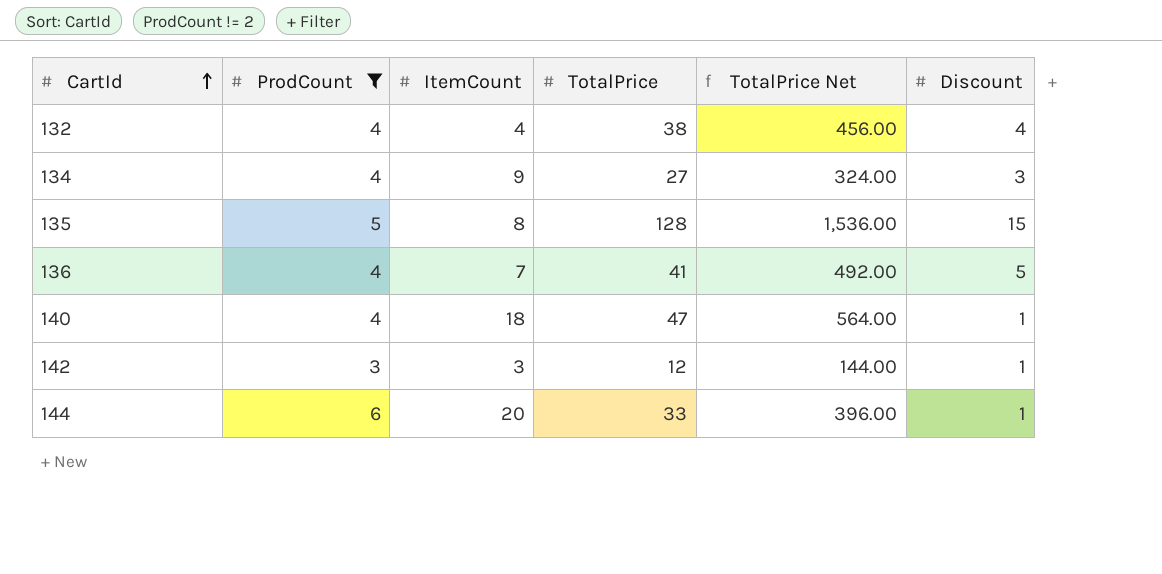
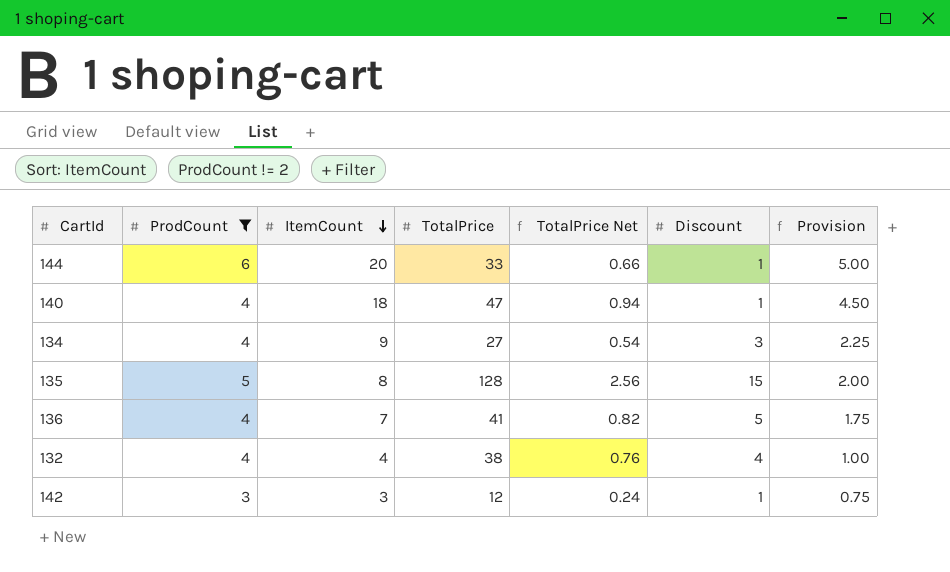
row order: CartId ascending -> ItemCount descending
column TotalPrice Net | formula: [TotalPrice] * 12 -> [TotalPrice] * 0.02
column Provision | formula: none -> [ItemCount] * 0.25

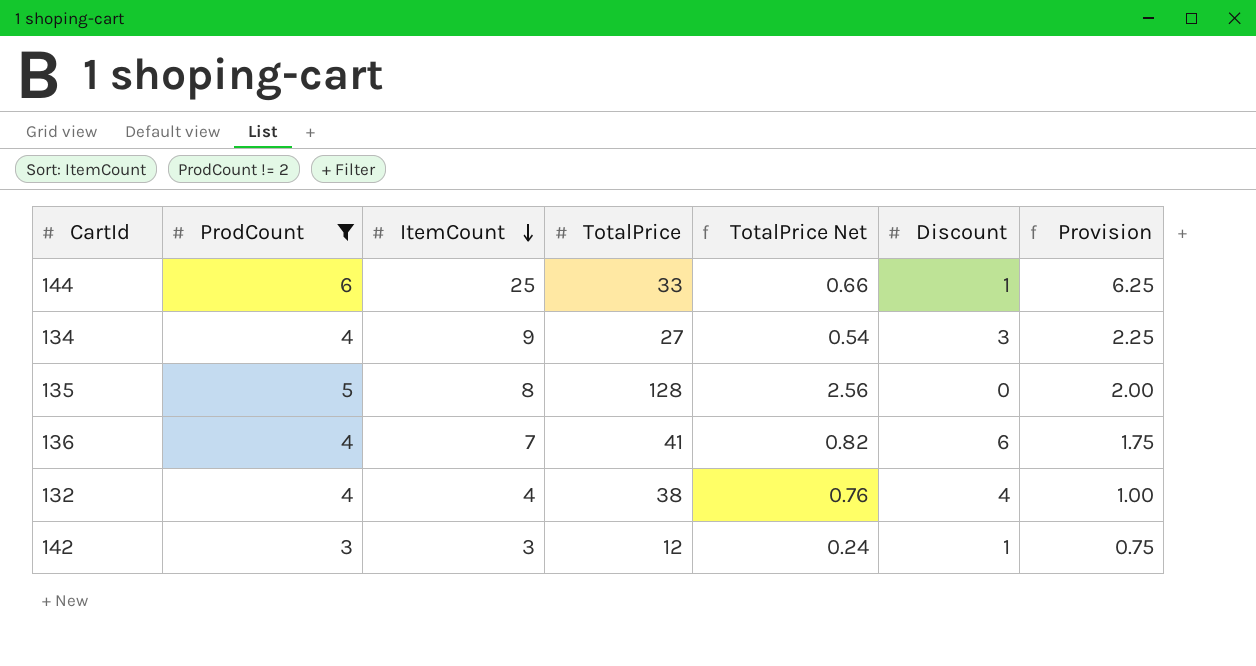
row 140: 4 | 18 | 47 | 0.94 | 1 | 4.50 -> none
144 | ItemCount: 20 -> 25
144 | Provision: 5.00 -> 6.25
135 | Discount: 15 -> 0
136 | Discount: 5 -> 6

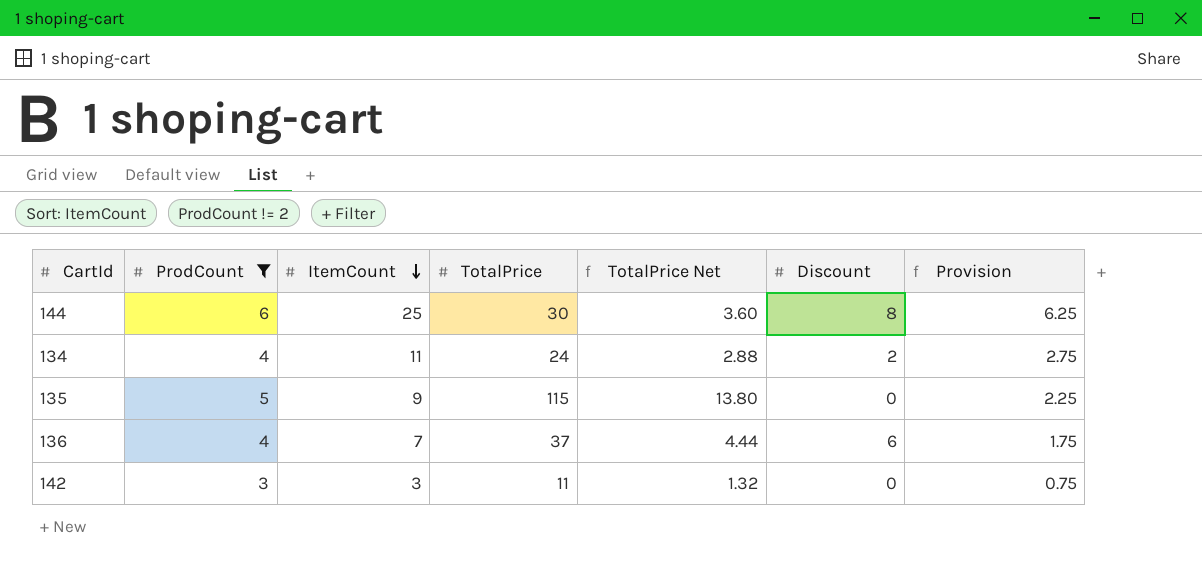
column TotalPrice Net | formula: [TotalPrice] * 0.02 -> [TotalPrice] * 0.12
row 132: 4 | 4 | 38 | 0.76 | 4 | 1.00 -> none
144 | TotalPrice: 33 -> 30
144 | Discount: 1 -> 8
134 | ItemCount: 9 -> 11
134 | TotalPrice: 27 -> 24
134 | Discount: 3 -> 2
134 | Provision: 2.25 -> 2.75
135 | ItemCount: 8 -> 9
135 | TotalPrice: 128 -> 115
135 | Provision: 2.00 -> 2.25
136 | TotalPrice: 41 -> 37
142 | TotalPrice: 12 -> 11
142 | Discount: 1 -> 0

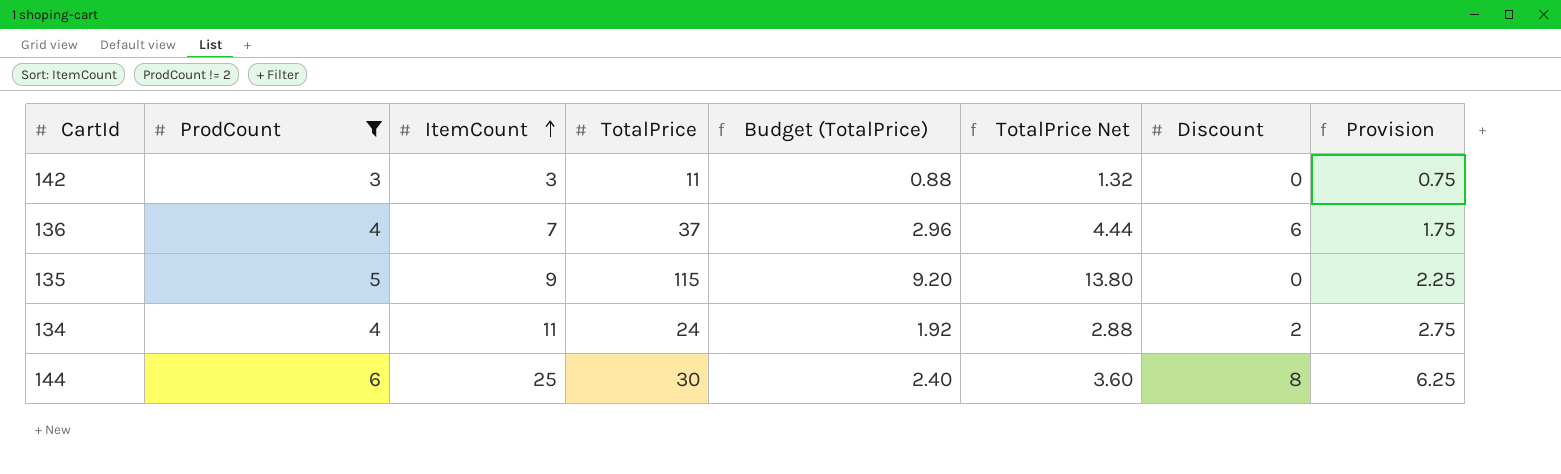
row order: ItemCount descending -> ItemCount ascending
column Budget (TotalPrice) | formula: none -> [TotalPrice] * 0.08

